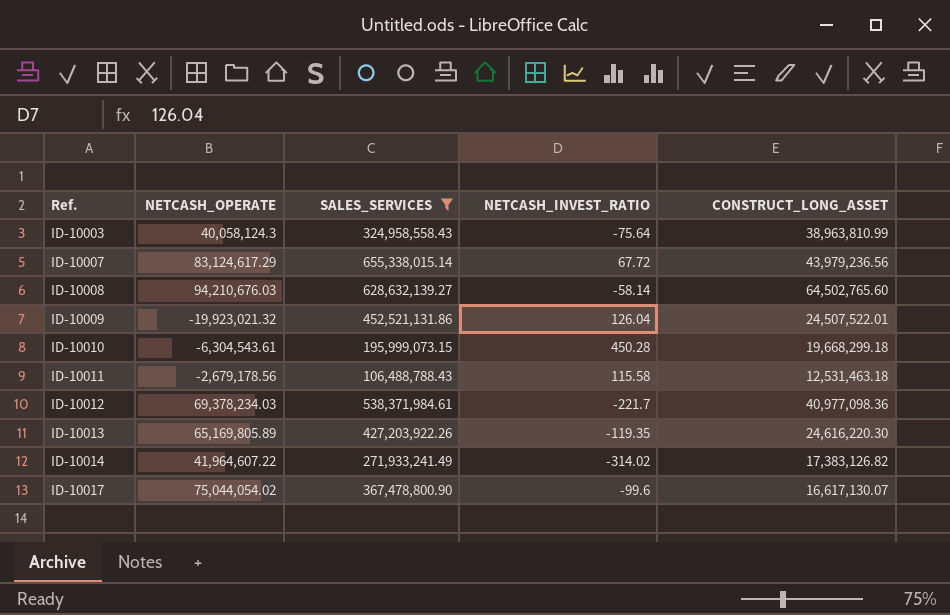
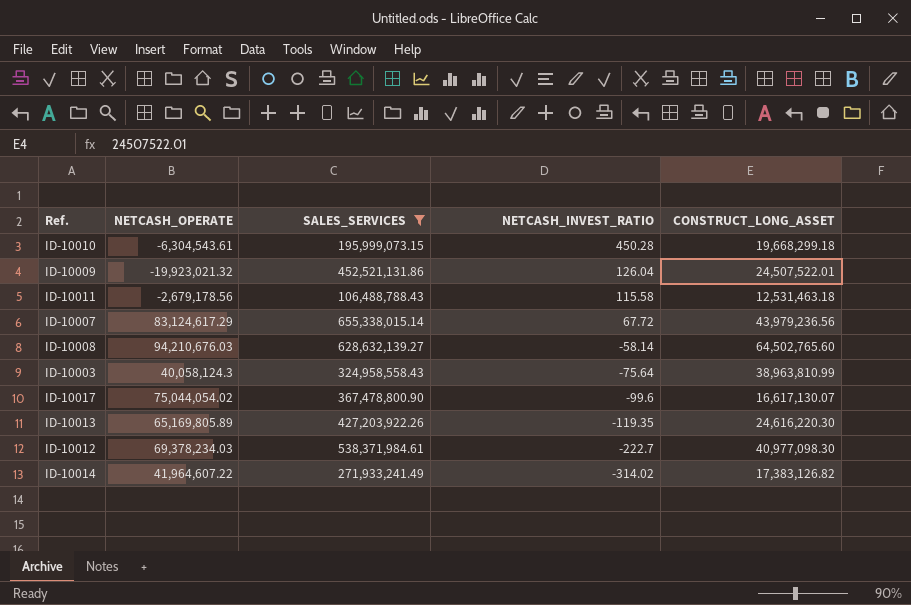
row order: Ref. ascending -> NETCASH_INVEST_RATIO descending
ID-10012 | NETCASH_INVEST_RATIO: -221.7 -> -222.7
ID-10012 | CONSTRUCT_LONG_ASSET: 40,977,098.36 -> 40,977,098.30

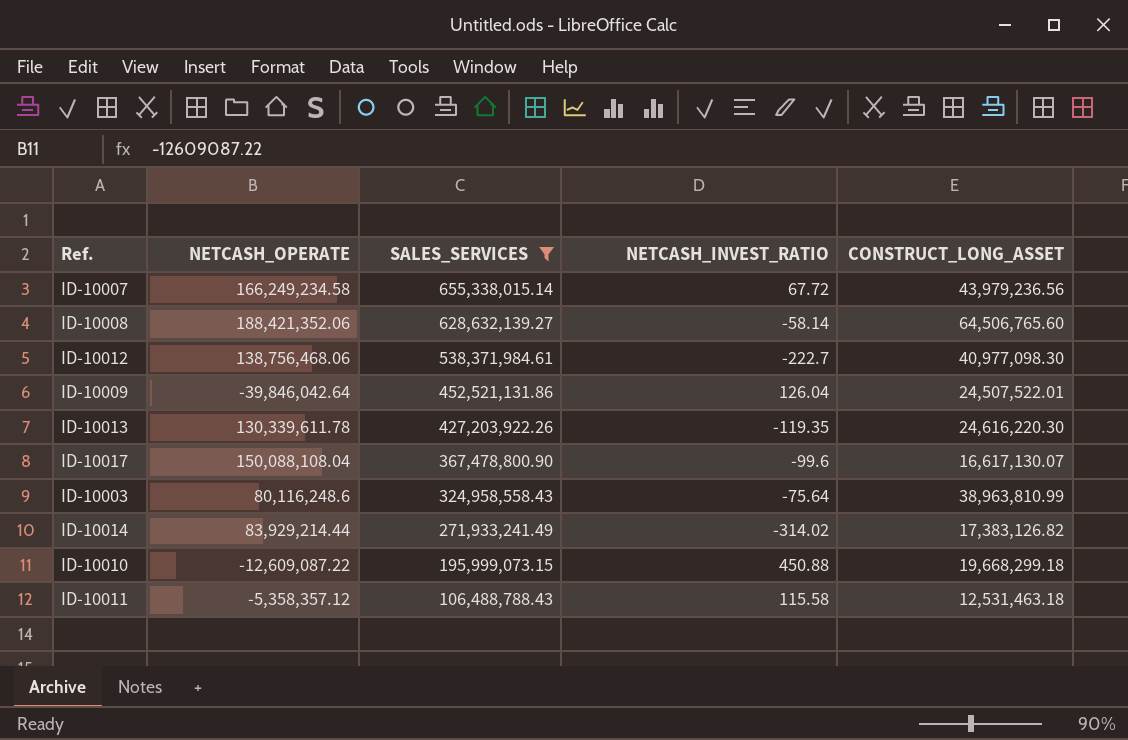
row order: NETCASH_INVEST_RATIO descending -> SALES_SERVICES descending
ID-10007 | NETCASH_OPERATE: 83,124,617.29 -> 166,249,234.58
ID-10008 | NETCASH_OPERATE: 94,210,676.03 -> 188,421,352.06
ID-10008 | CONSTRUCT_LONG_ASSET: 64,502,765.60 -> 64,506,765.60
ID-10012 | NETCASH_OPERATE: 69,378,234.03 -> 138,756,468.06
ID-10009 | NETCASH_OPERATE: -19,923,021.32 -> -39,846,042.64
ID-10013 | NETCASH_OPERATE: 65,169,805.89 -> 130,339,611.78
ID-10017 | NETCASH_OPERATE: 75,044,054.02 -> 150,088,108.04
ID-10003 | NETCASH_OPERATE: 40,058,124.3 -> 80,116,248.6
ID-10014 | NETCASH_OPERATE: 41,964,607.22 -> 83,929,214.44
ID-10010 | NETCASH_OPERATE: -6,304,543.61 -> -12,609,087.22
ID-10010 | NETCASH_INVEST_RATIO: 450.28 -> 450.88
ID-10011 | NETCASH_OPERATE: -2,679,178.56 -> -5,358,357.12

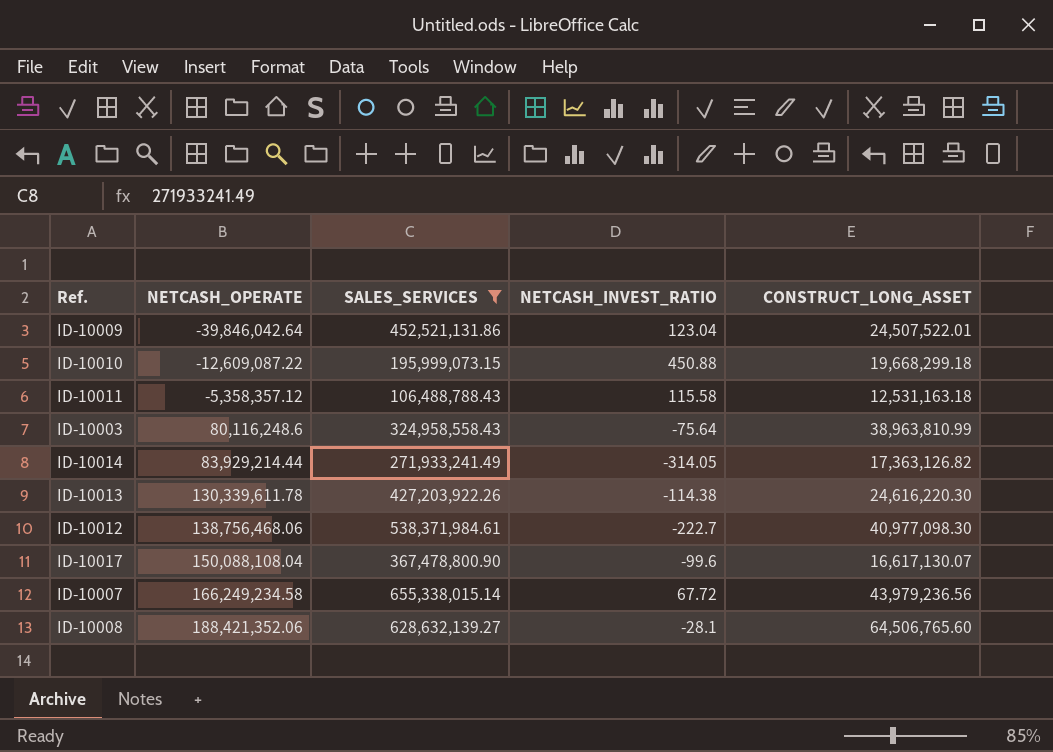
row order: SALES_SERVICES descending -> NETCASH_OPERATE ascending
ID-10009 | NETCASH_INVEST_RATIO: 126.04 -> 123.04
ID-10011 | CONSTRUCT_LONG_ASSET: 12,531,463.18 -> 12,531,163.18
ID-10014 | NETCASH_INVEST_RATIO: -314.02 -> -314.05
ID-10014 | CONSTRUCT_LONG_ASSET: 17,383,126.82 -> 17,363,126.82
ID-10013 | NETCASH_INVEST_RATIO: -119.35 -> -114.38
ID-10008 | NETCASH_INVEST_RATIO: -58.14 -> -28.1

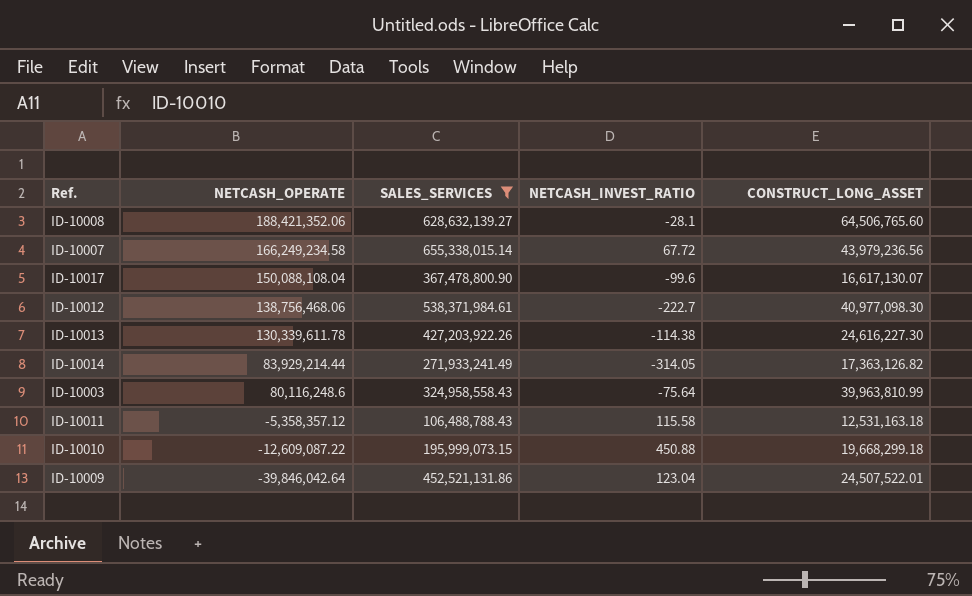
row order: NETCASH_OPERATE ascending -> NETCASH_OPERATE descending
ID-10013 | CONSTRUCT_LONG_ASSET: 24,616,220.30 -> 24,616,227.30
ID-10003 | CONSTRUCT_LONG_ASSET: 38,963,810.99 -> 39,963,810.99

